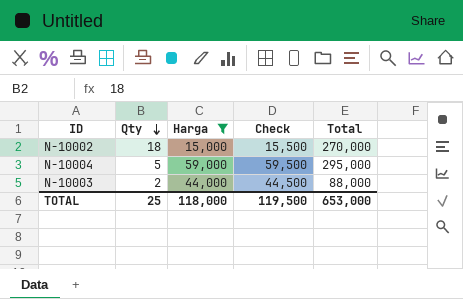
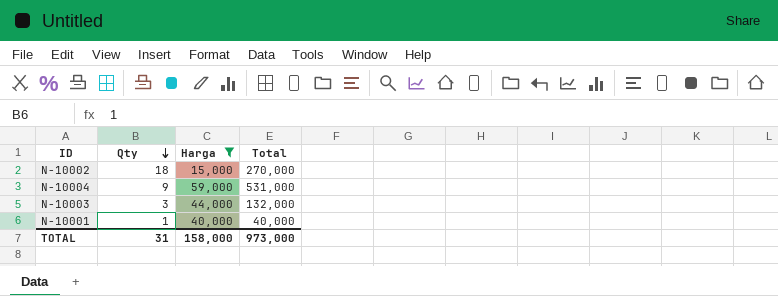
column Check | formula: [Harga] + 500 -> none
N-10004 | Qty: 5 -> 9
N-10004 | Total: 295,000 -> 531,000
N-10003 | Qty: 2 -> 3
N-10003 | Total: 88,000 -> 132,000
row N-10001: none -> 1 | 40,000 | 40,000
TOTAL | Qty: 25 -> 31
TOTAL | Harga: 118,000 -> 158,000
TOTAL | Total: 653,000 -> 973,000

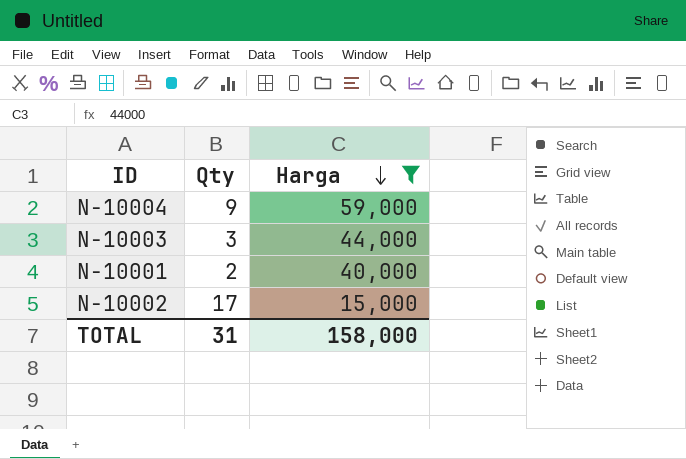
row order: Qty descending -> Harga descending
column Total | formula: [Qty] * [Harga] -> none
N-10001 | Qty: 1 -> 2
N-10002 | Qty: 18 -> 17

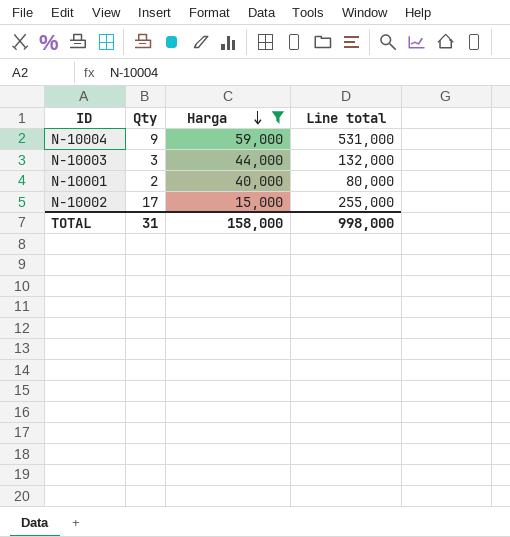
column Line total | formula: none -> [Qty] * [Harga]

